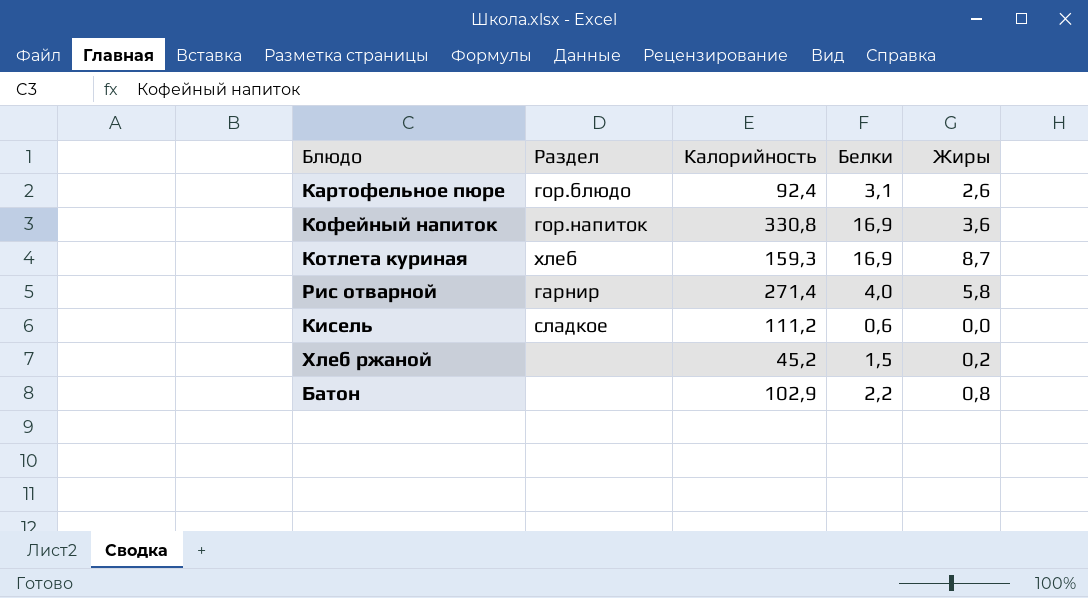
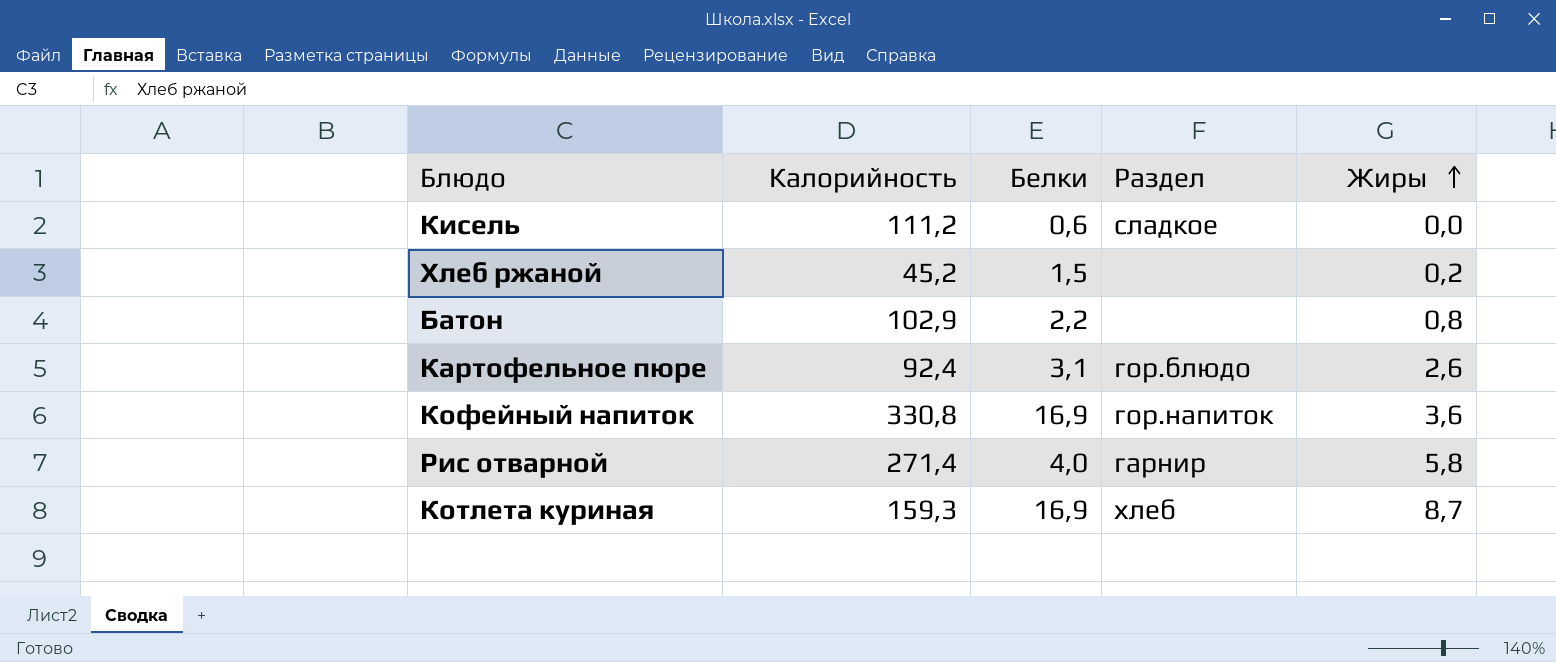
row order: none -> Жиры ascending
column Раздел | position: 2 -> 4

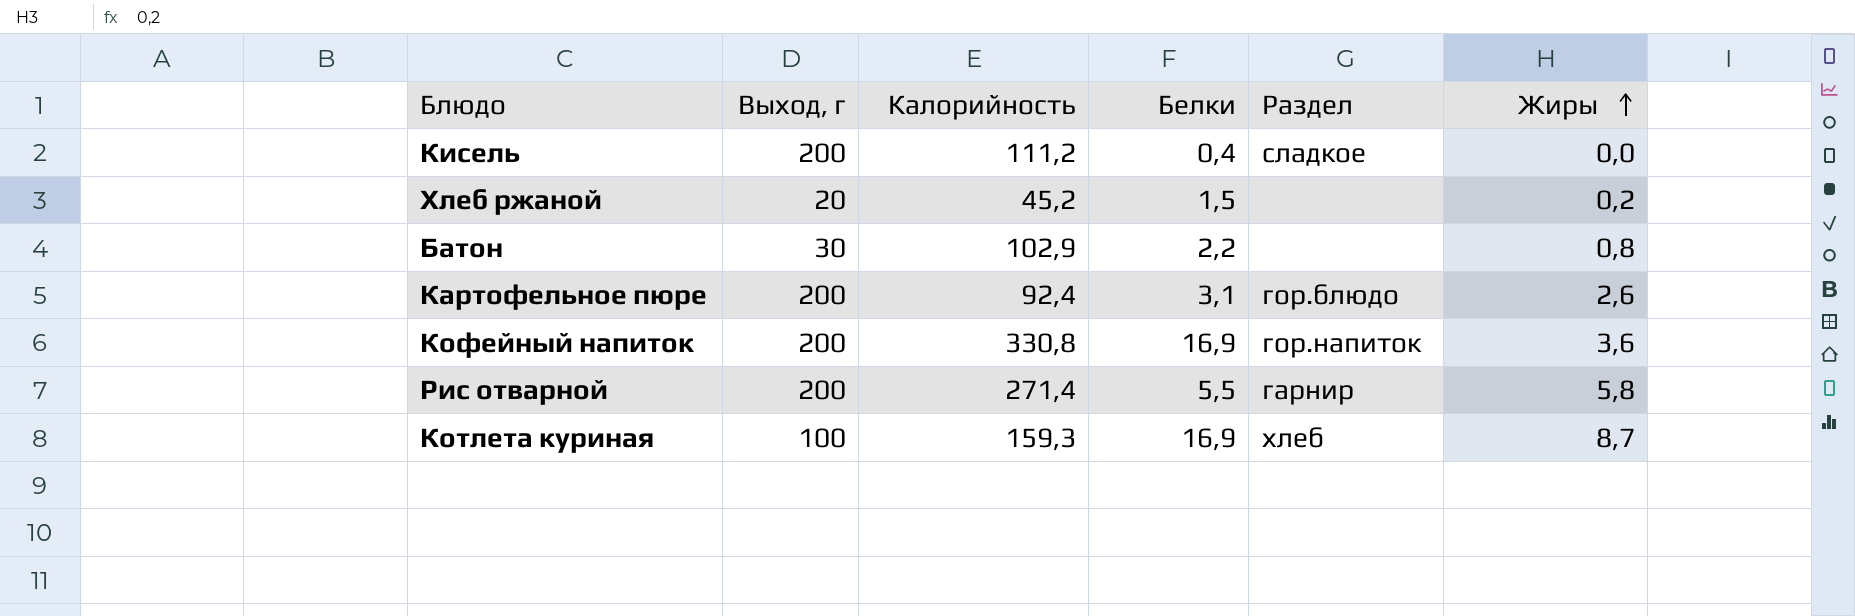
column Выход, г | position: none -> 2
Кисель | Белки: 0,6 -> 0,4
Рис отварной | Белки: 4,0 -> 5,5

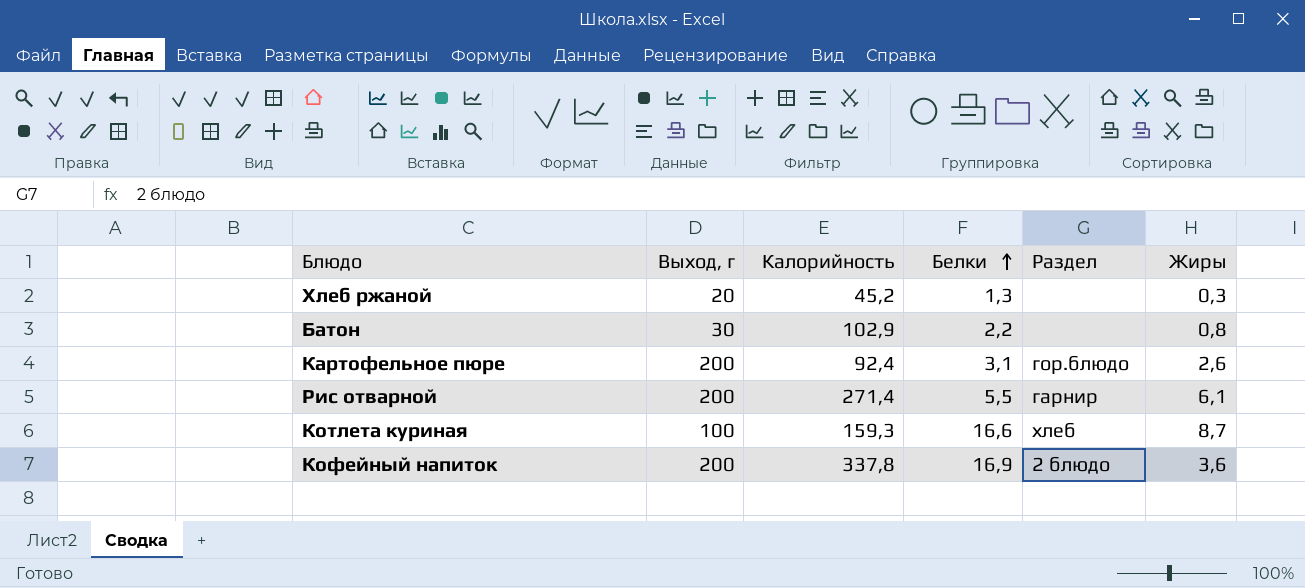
row order: Жиры ascending -> Белки ascending
row Кисель: 200 | 111,2 | 0,4 | сладкое | 0,0 -> none
Хлеб ржаной | Белки: 1,5 -> 1,3
Хлеб ржаной | Жиры: 0,2 -> 0,3
Рис отварной | Жиры: 5,8 -> 6,1
Котлета куриная | Белки: 16,9 -> 16,6
Кофейный напиток | Калорийность: 330,8 -> 337,8
Кофейный напиток | Раздел: гор.напиток -> 2 блюдо

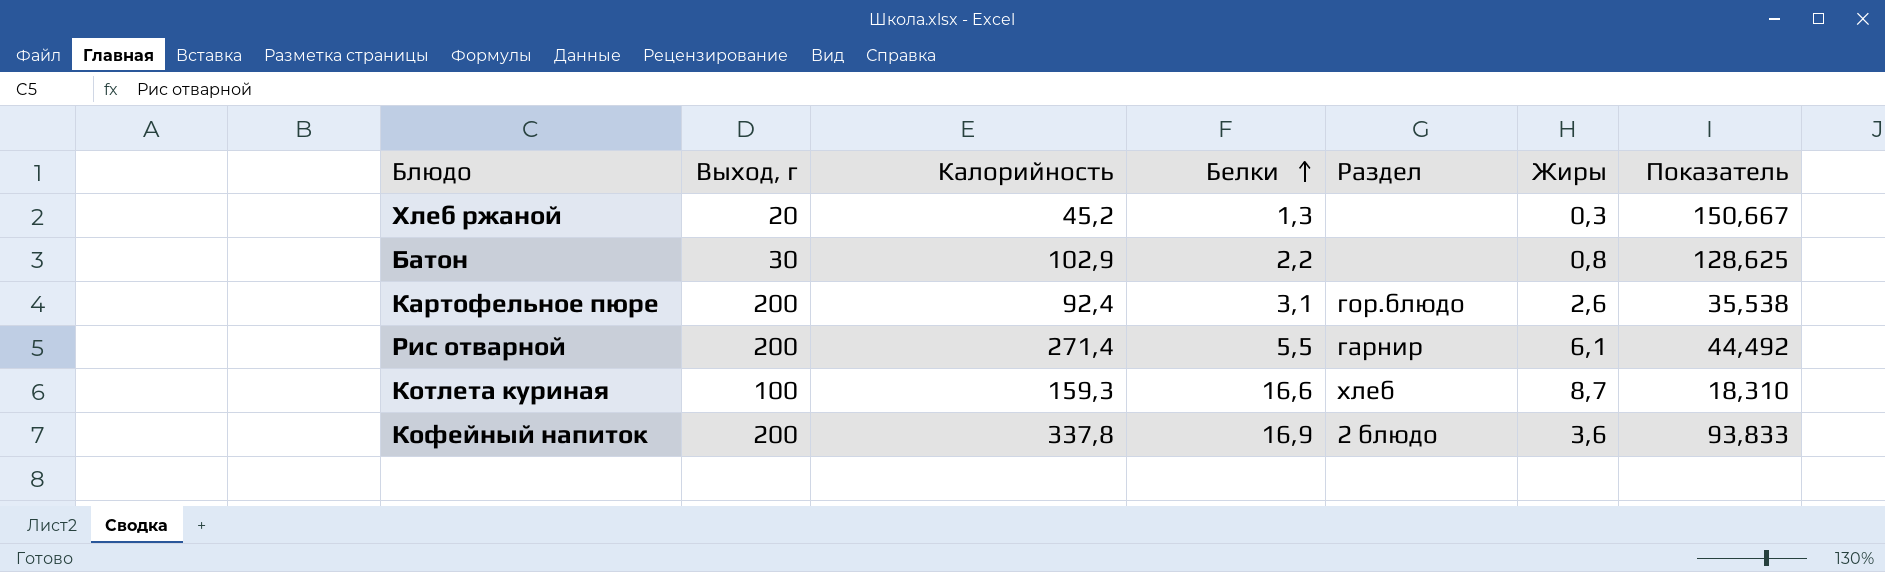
column Показатель | formula: none -> [Калорийность] / [Жиры]

